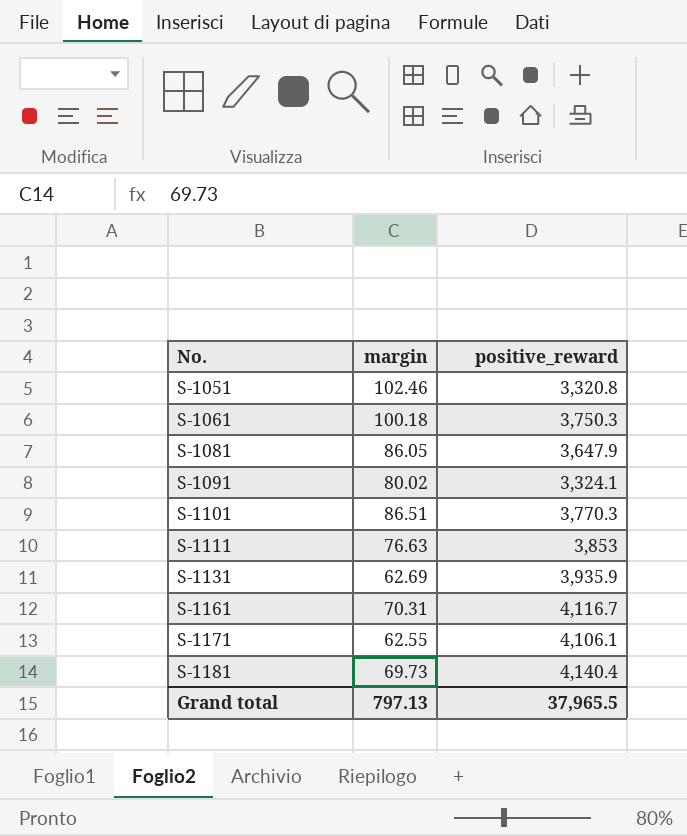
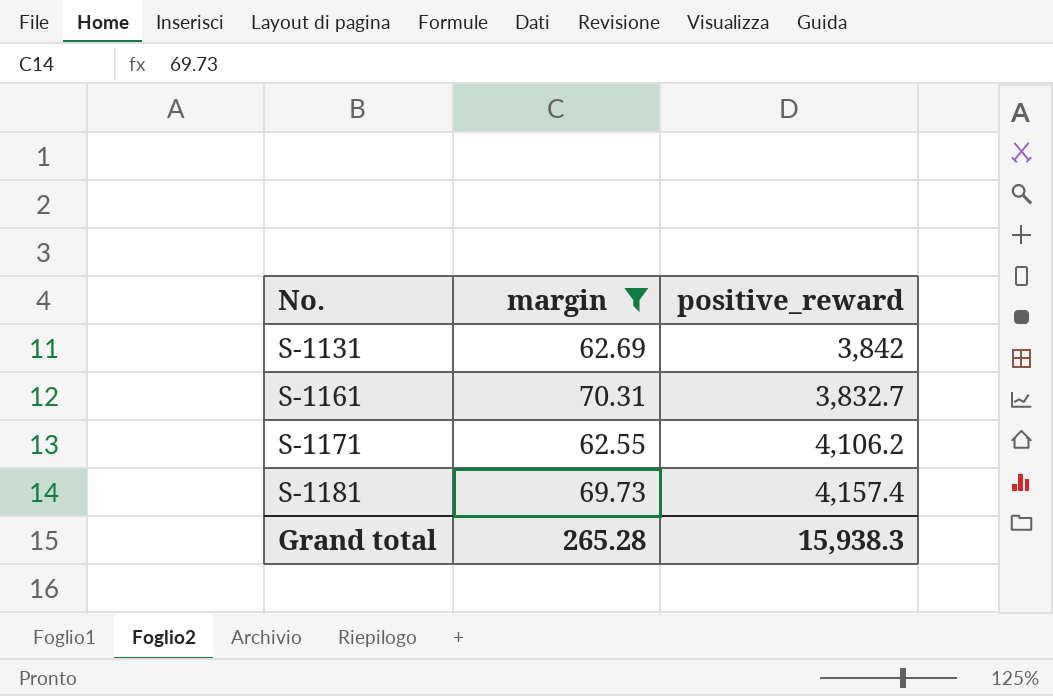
filter: none -> margin <= 70.31
S-1131 | positive_reward: 3,935.9 -> 3,842
S-1161 | positive_reward: 4,116.7 -> 3,832.7
S-1171 | positive_reward: 4,106.1 -> 4,106.2
S-1181 | positive_reward: 4,140.4 -> 4,157.4
Grand total | margin: 797.13 -> 265.28
Grand total | positive_reward: 37,965.5 -> 15,938.3

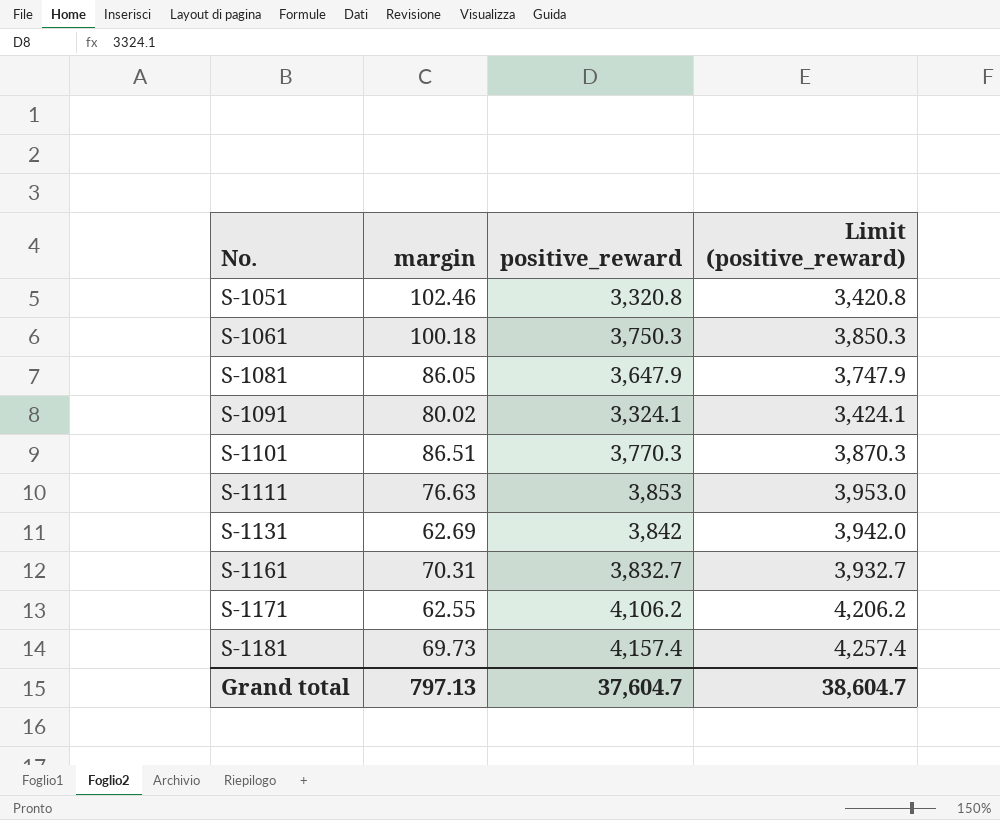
filter: margin <= 70.31 -> none
column Limit (positive_reward) | formula: none -> [positive_reward] + 100
Grand total | margin: 265.28 -> 797.13
Grand total | positive_reward: 15,938.3 -> 37,604.7

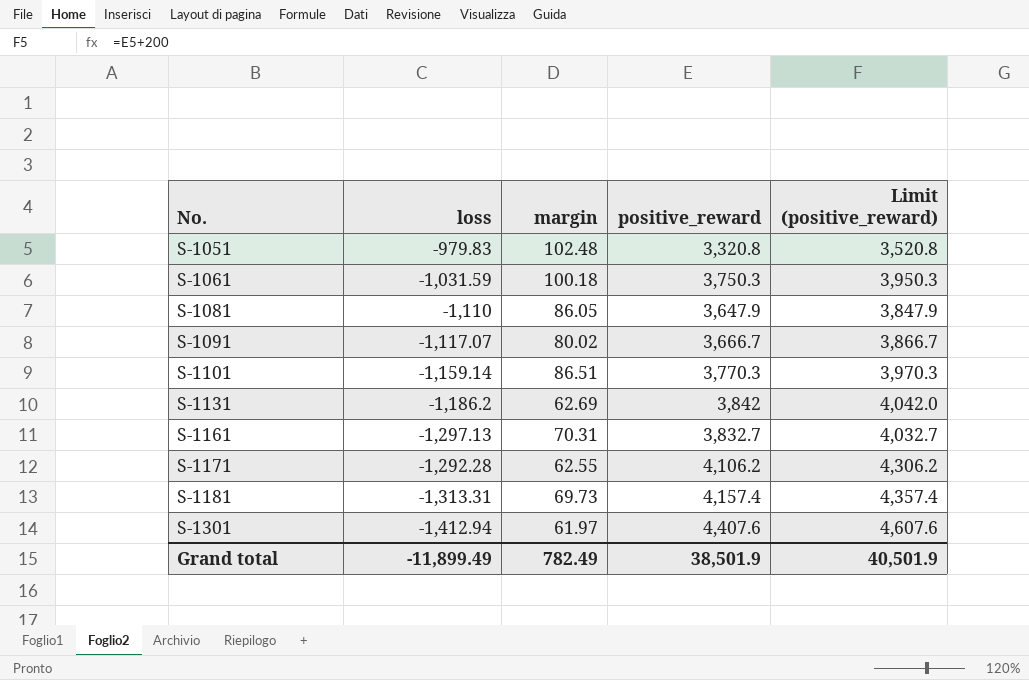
column loss | position: none -> 2
column Limit (positive_reward) | formula: [positive_reward] + 100 -> [positive_reward] + 200
row S-1111: 76.63 | 3,853 | 3,953.0 -> none
S-1051 | margin: 102.46 -> 102.48
S-1091 | positive_reward: 3,324.1 -> 3,666.7
row S-1301: none -> -1,412.94 | 61.97 | 4,407.6 | 4,607.6
Grand total | margin: 797.13 -> 782.49
Grand total | positive_reward: 37,604.7 -> 38,501.9
Grand total | Limit (positive_reward): 38,604.7 -> 40,501.9

